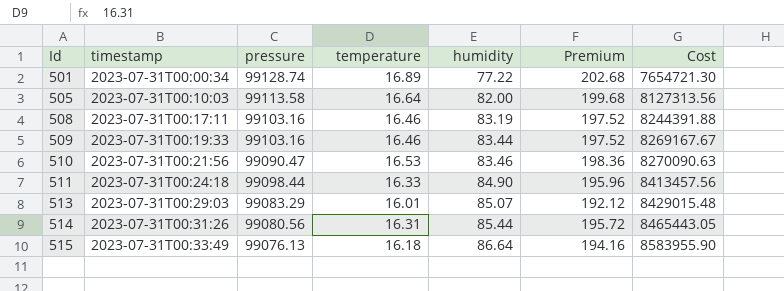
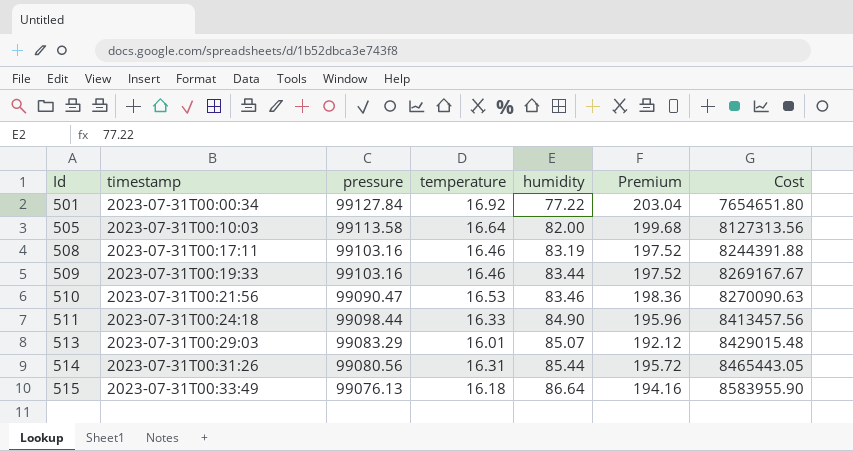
501 | pressure: 99128.74 -> 99127.84
501 | temperature: 16.89 -> 16.92
501 | Premium: 202.68 -> 203.04
501 | Cost: 7654721.30 -> 7654651.80

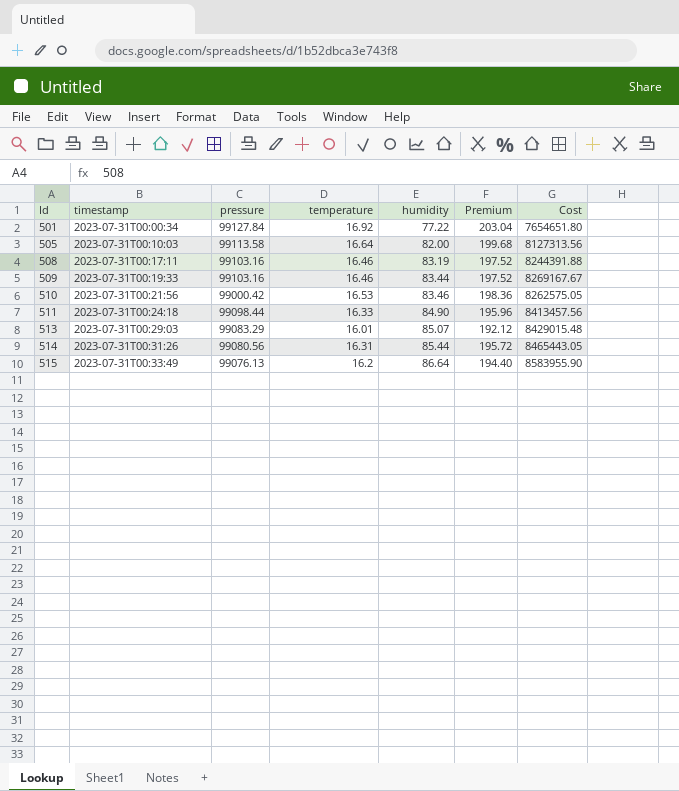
510 | pressure: 99090.47 -> 99000.42
510 | Cost: 8270090.63 -> 8262575.05
515 | temperature: 16.18 -> 16.2
515 | Premium: 194.16 -> 194.40

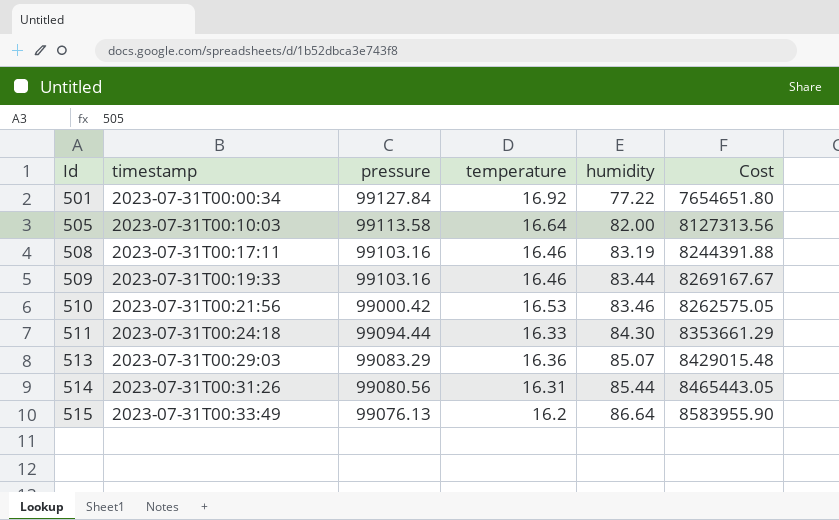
column Premium | formula: [temperature] * 12 -> none
511 | pressure: 99098.44 -> 99094.44
511 | humidity: 84.90 -> 84.30
511 | Cost: 8413457.56 -> 8353661.29
513 | temperature: 16.01 -> 16.36

